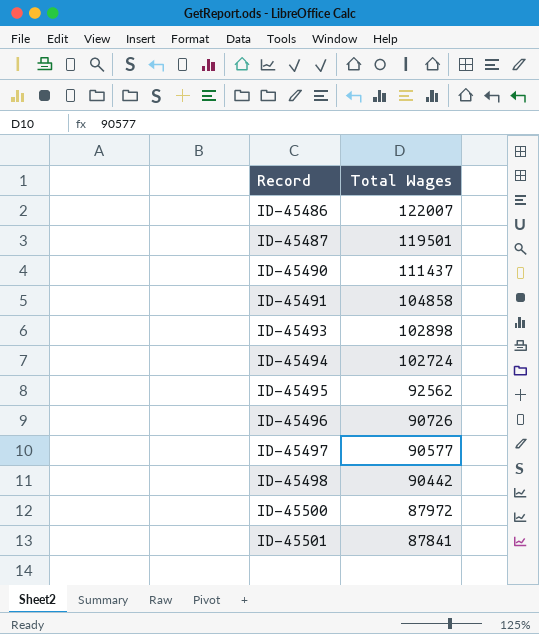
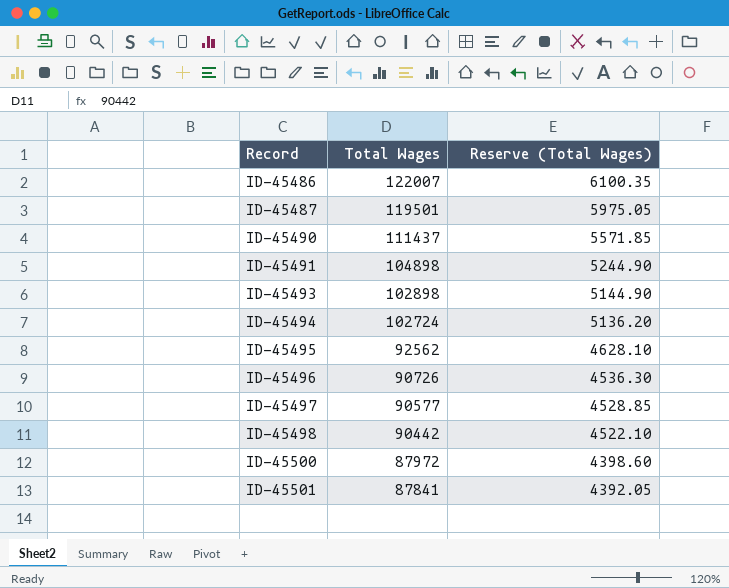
column Reserve (Total Wages) | formula: none -> [Total Wages] * 0.05
ID-45491 | Total Wages: 104858 -> 104898

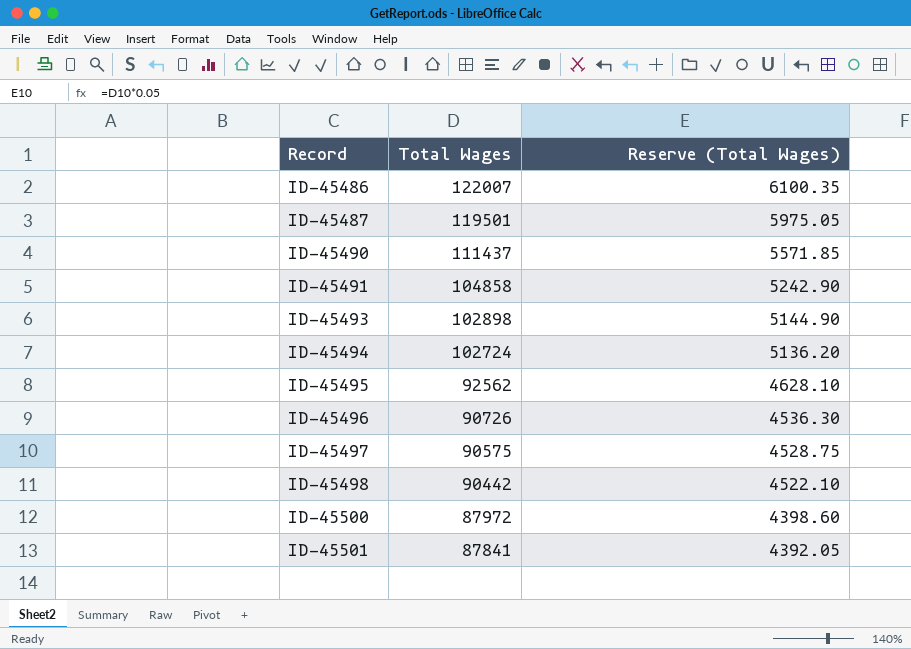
ID-45491 | Total Wages: 104898 -> 104858
ID-45491 | Reserve (Total Wages): 5244.90 -> 5242.90
ID-45497 | Total Wages: 90577 -> 90575
ID-45497 | Reserve (Total Wages): 4528.85 -> 4528.75

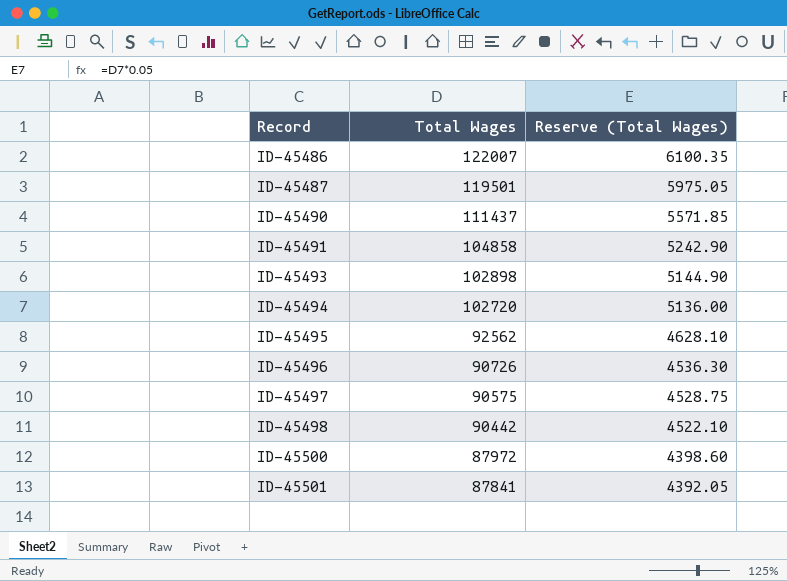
ID-45494 | Total Wages: 102724 -> 102720
ID-45494 | Reserve (Total Wages): 5136.20 -> 5136.00

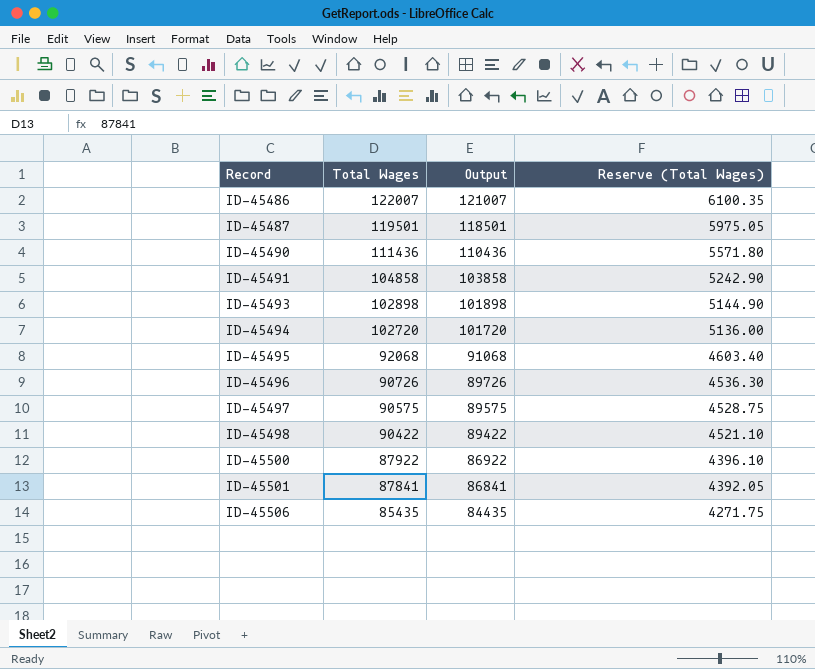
column Output | formula: none -> [Total Wages] - 1000
ID-45490 | Total Wages: 111437 -> 111436
ID-45490 | Reserve (Total Wages): 5571.85 -> 5571.80
ID-45495 | Total Wages: 92562 -> 92068
ID-45495 | Reserve (Total Wages): 4628.10 -> 4603.40
ID-45498 | Total Wages: 90442 -> 90422
ID-45498 | Reserve (Total Wages): 4522.10 -> 4521.10
ID-45500 | Total Wages: 87972 -> 87922
ID-45500 | Reserve (Total Wages): 4398.60 -> 4396.10
row ID-45506: none -> 85435 | 84435 | 4271.75

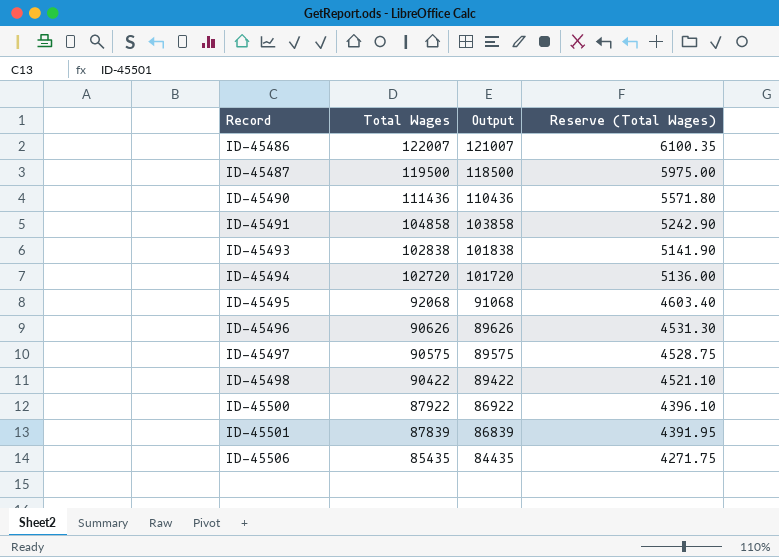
ID-45487 | Total Wages: 119501 -> 119500
ID-45487 | Output: 118501 -> 118500
ID-45487 | Reserve (Total Wages): 5975.05 -> 5975.00
ID-45493 | Total Wages: 102898 -> 102838
ID-45493 | Output: 101898 -> 101838
ID-45493 | Reserve (Total Wages): 5144.90 -> 5141.90
ID-45496 | Total Wages: 90726 -> 90626
ID-45496 | Output: 89726 -> 89626
ID-45496 | Reserve (Total Wages): 4536.30 -> 4531.30
ID-45501 | Total Wages: 87841 -> 87839
ID-45501 | Output: 86841 -> 86839
ID-45501 | Reserve (Total Wages): 4392.05 -> 4391.95

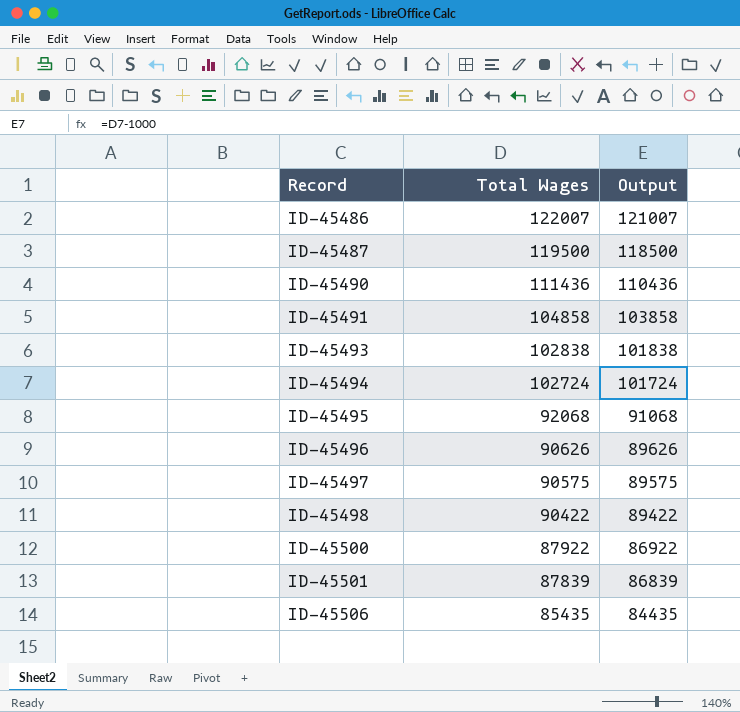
column Reserve (Total Wages) | formula: [Total Wages] * 0.05 -> none
ID-45494 | Total Wages: 102720 -> 102724
ID-45494 | Output: 101720 -> 101724

